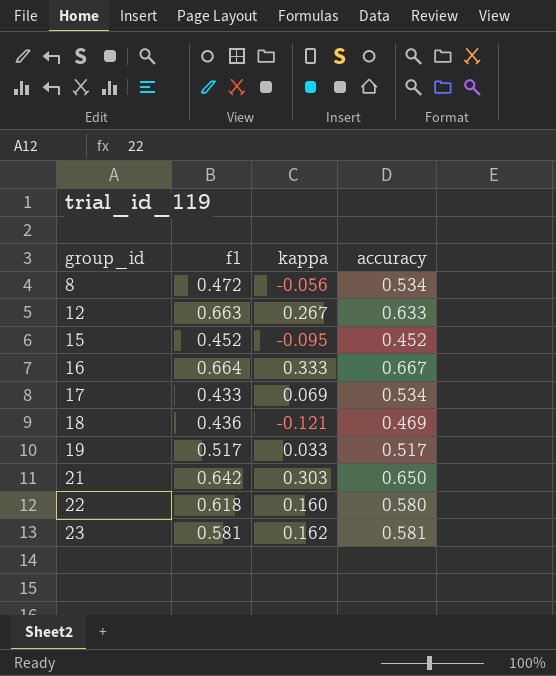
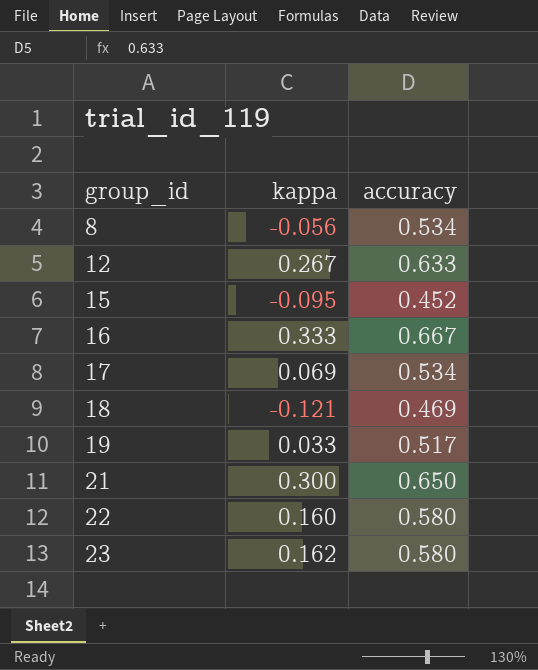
column f1 | position: 2 -> none
21 | kappa: 0.303 -> 0.300
23 | accuracy: 0.581 -> 0.580

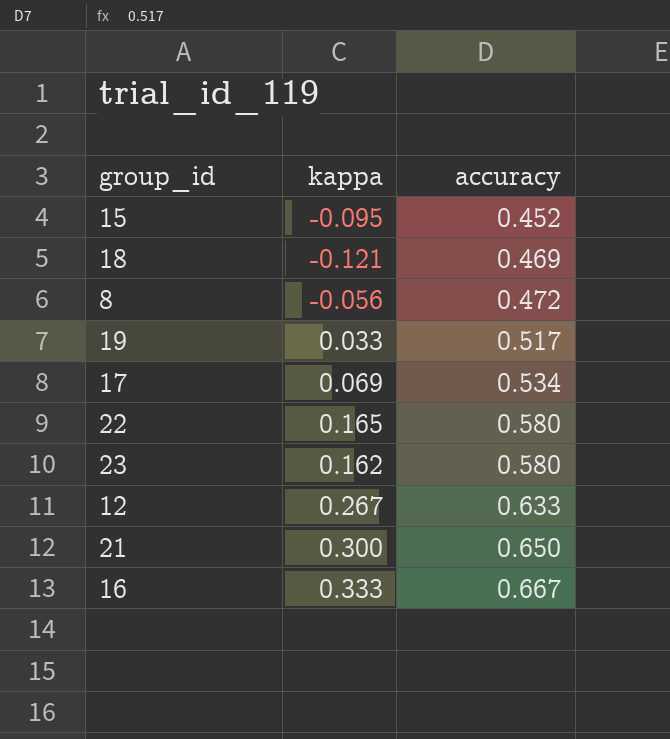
row order: group_id ascending -> accuracy ascending
8 | accuracy: 0.534 -> 0.472
22 | kappa: 0.160 -> 0.165

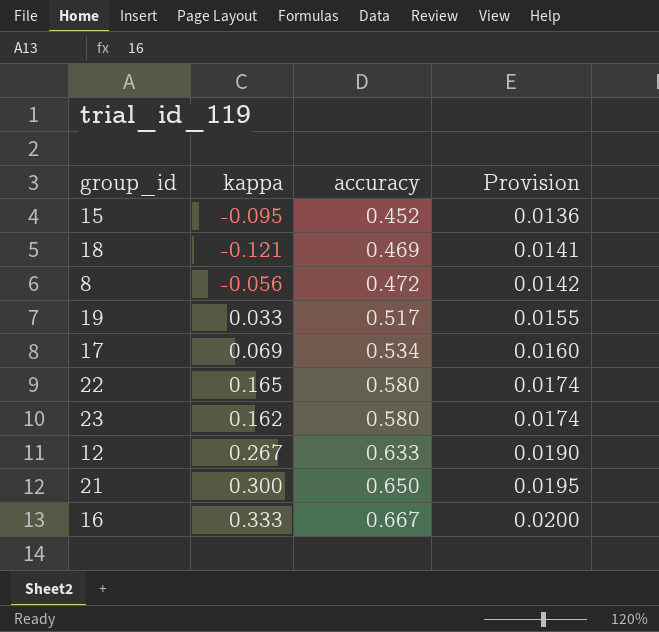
column Provision | formula: none -> [accuracy] * 0.03

